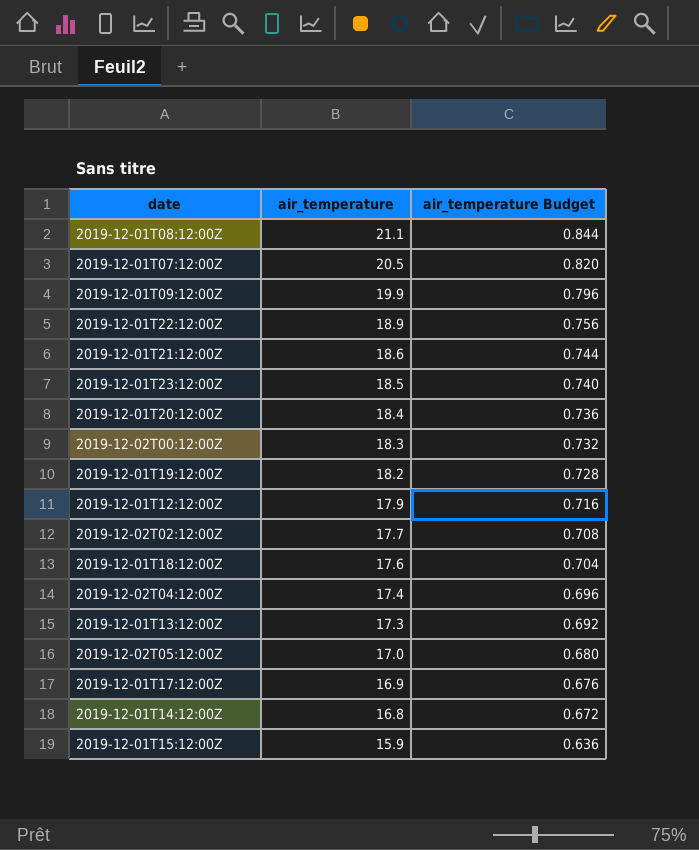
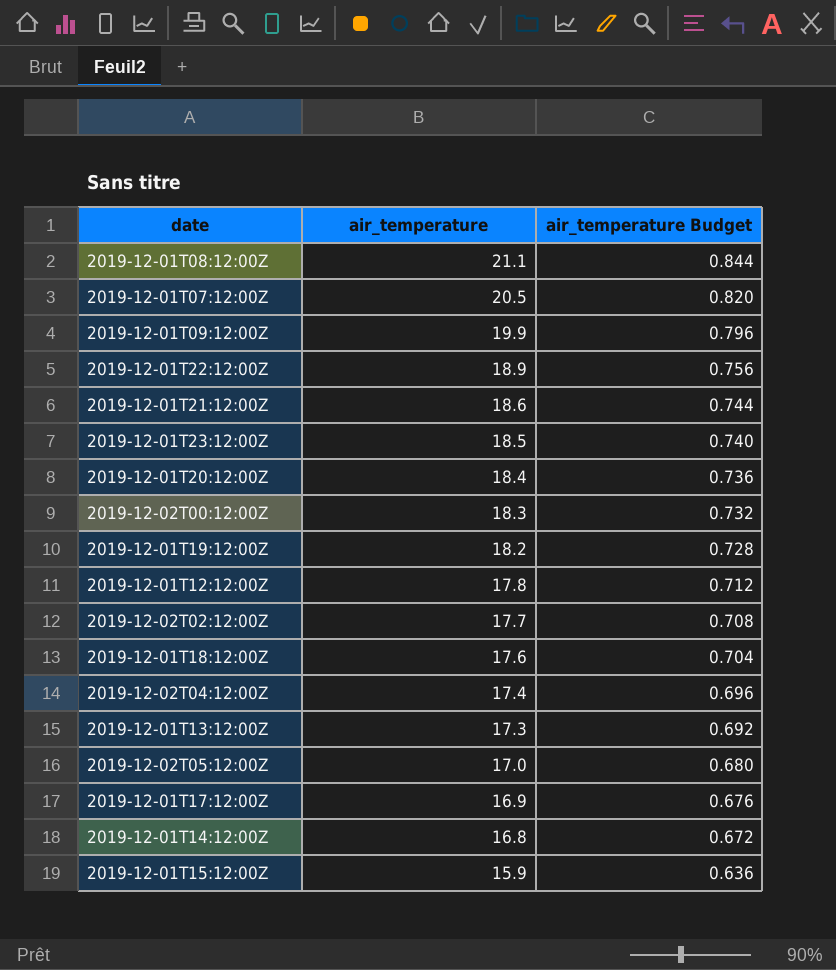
2019-12-01T12:12:00Z | air_temperature: 17.9 -> 17.8
2019-12-01T12:12:00Z | air_temperature Budget: 0.716 -> 0.712

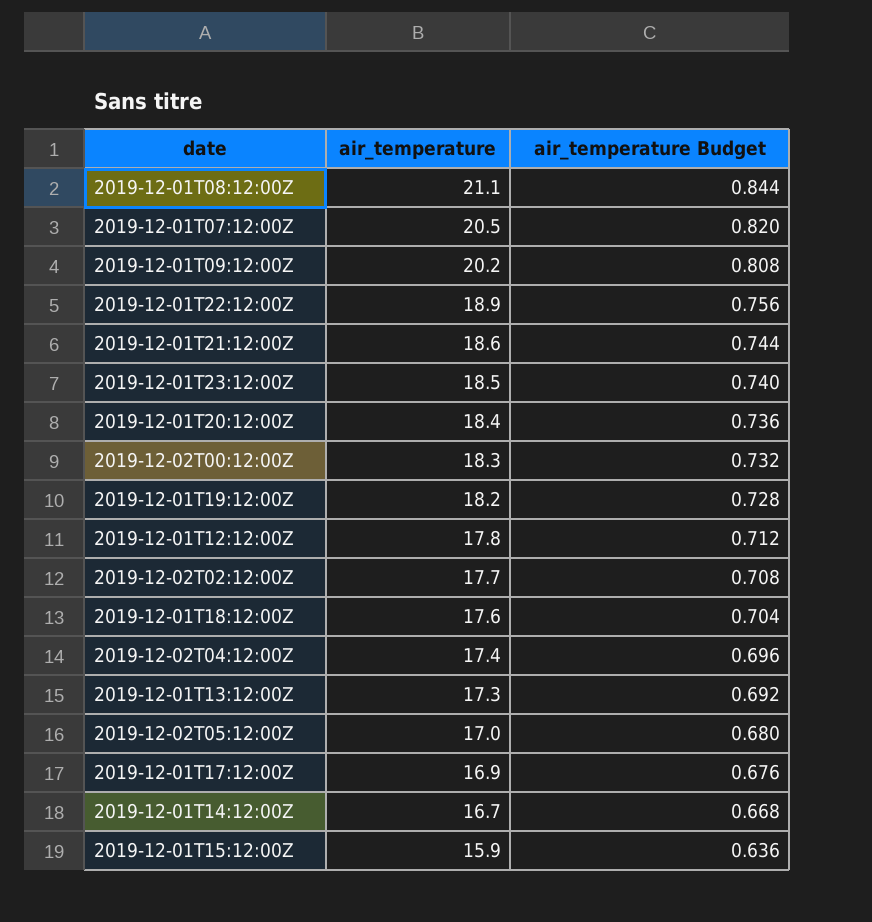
2019-12-01T09:12:00Z | air_temperature: 19.9 -> 20.2
2019-12-01T09:12:00Z | air_temperature Budget: 0.796 -> 0.808
2019-12-01T14:12:00Z | air_temperature: 16.8 -> 16.7
2019-12-01T14:12:00Z | air_temperature Budget: 0.672 -> 0.668

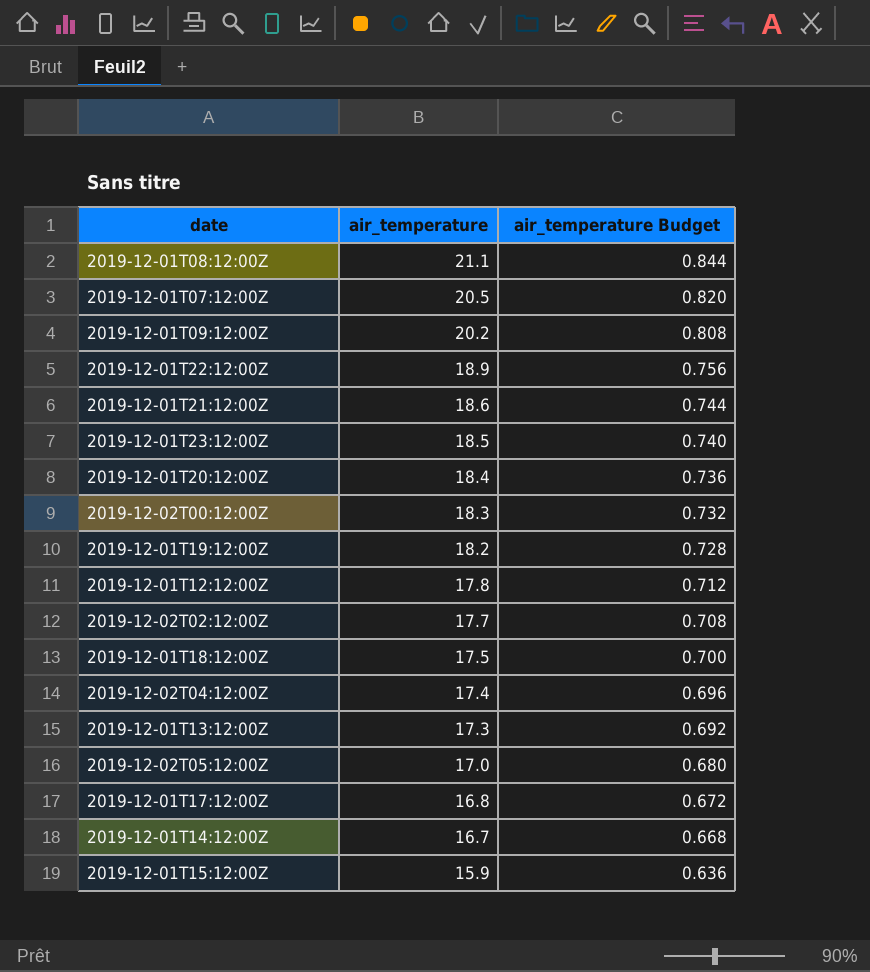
2019-12-01T18:12:00Z | air_temperature: 17.6 -> 17.5
2019-12-01T18:12:00Z | air_temperature Budget: 0.704 -> 0.700
2019-12-01T17:12:00Z | air_temperature: 16.9 -> 16.8
2019-12-01T17:12:00Z | air_temperature Budget: 0.676 -> 0.672

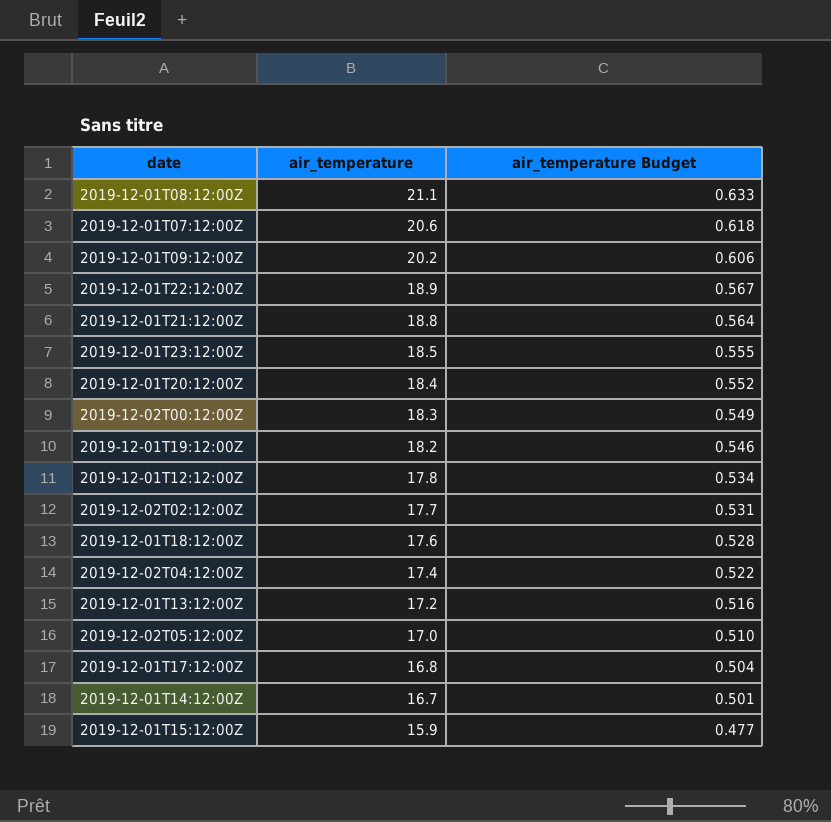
column air_temperature Budget | formula: [air_temperature] * 0.04 -> [air_temperature] * 0.03
2019-12-01T07:12:00Z | air_temperature: 20.5 -> 20.6
2019-12-01T21:12:00Z | air_temperature: 18.6 -> 18.8
2019-12-01T18:12:00Z | air_temperature: 17.5 -> 17.6
2019-12-01T13:12:00Z | air_temperature: 17.3 -> 17.2

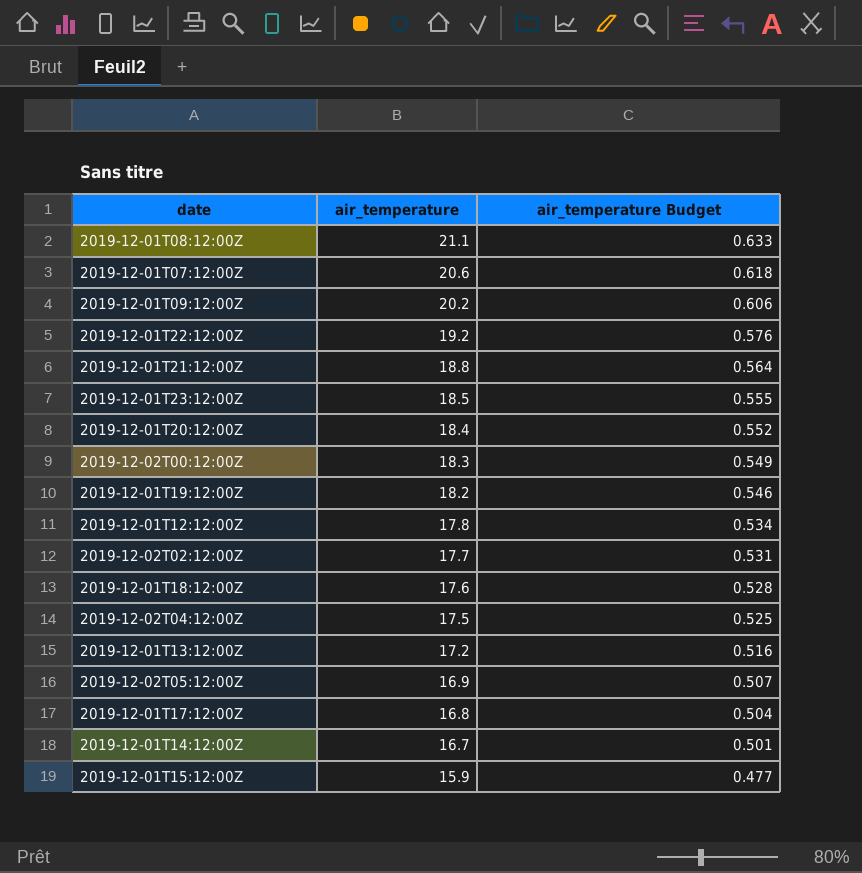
2019-12-01T22:12:00Z | air_temperature: 18.9 -> 19.2
2019-12-01T22:12:00Z | air_temperature Budget: 0.567 -> 0.576
2019-12-02T04:12:00Z | air_temperature: 17.4 -> 17.5
2019-12-02T04:12:00Z | air_temperature Budget: 0.522 -> 0.525
2019-12-02T05:12:00Z | air_temperature: 17.0 -> 16.9
2019-12-02T05:12:00Z | air_temperature Budget: 0.510 -> 0.507

